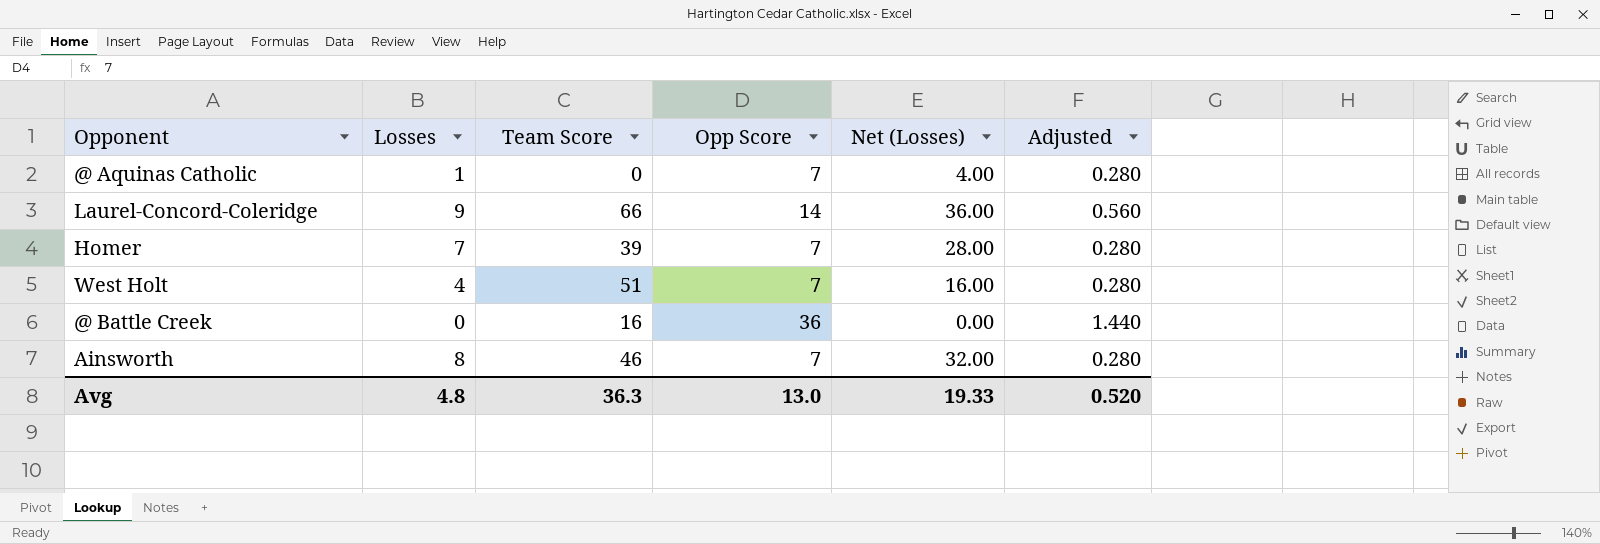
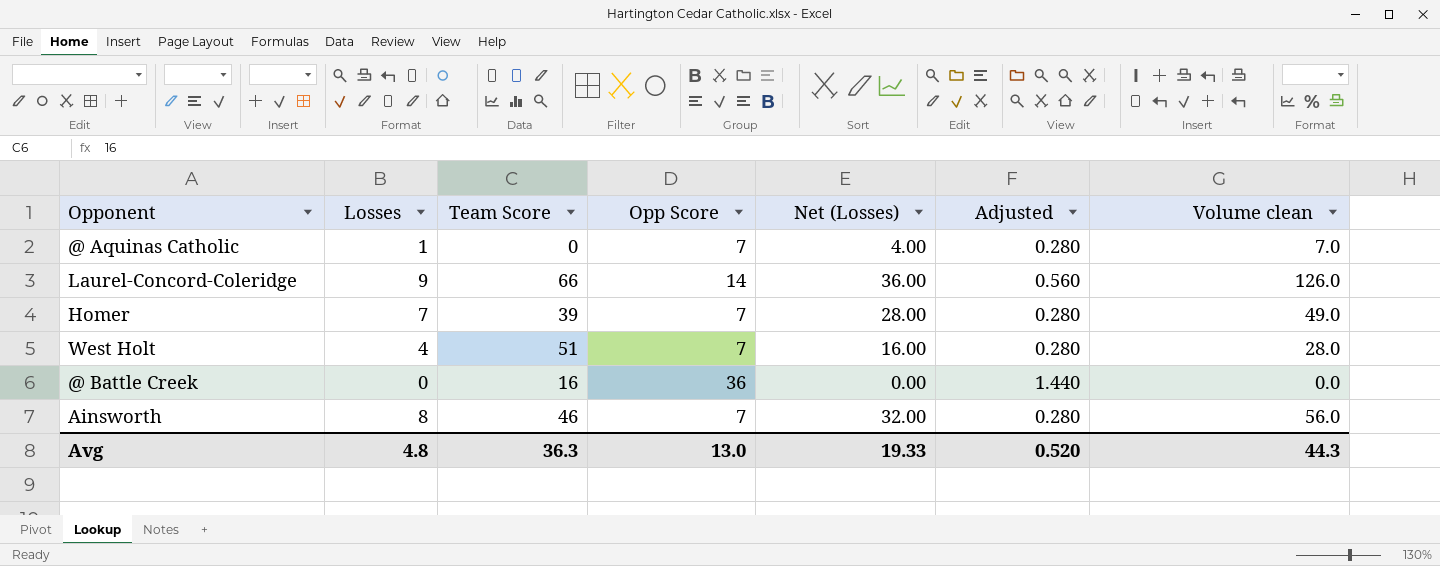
column Volume clean | formula: none -> [Losses] * [Opp Score]

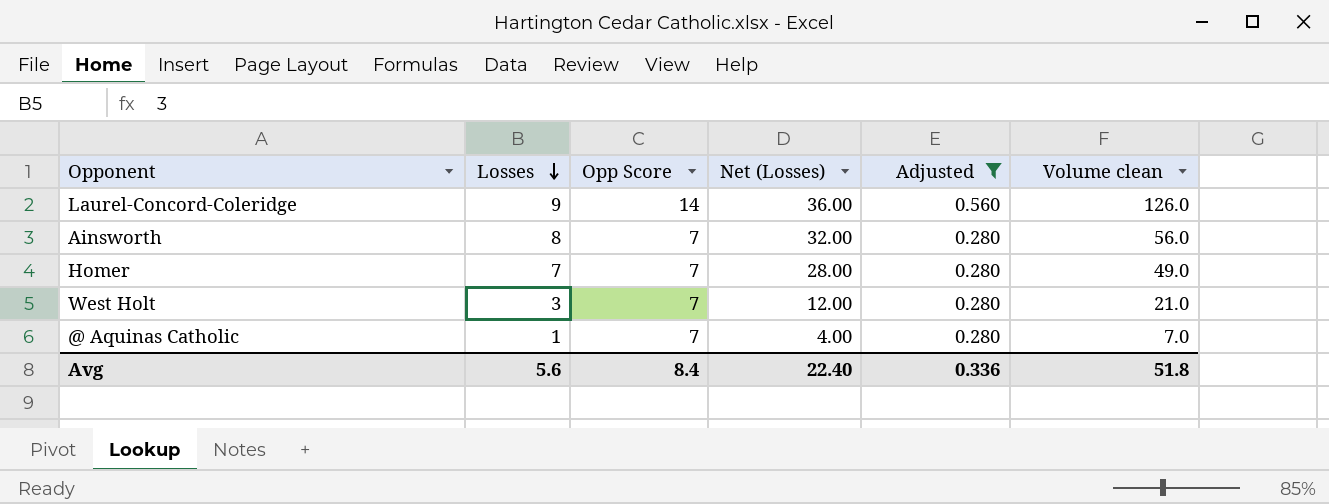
filter: none -> Adjusted != 1.440
row order: none -> Losses descending
column Team Score | position: 3 -> none
West Holt | Losses: 4 -> 3
West Holt | Net (Losses): 16.00 -> 12.00
West Holt | Volume clean: 28.0 -> 21.0
Avg | Losses: 4.8 -> 5.6
Avg | Opp Score: 13.0 -> 8.4
Avg | Net (Losses): 19.33 -> 22.40
Avg | Adjusted: 0.520 -> 0.336
Avg | Volume clean: 44.3 -> 51.8

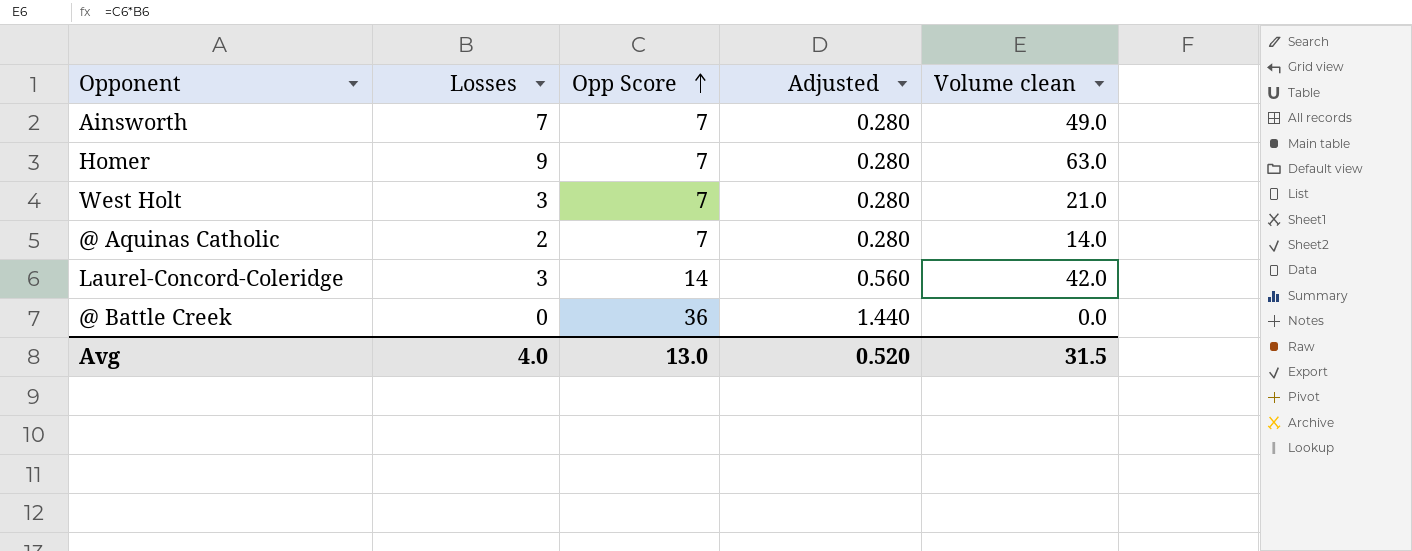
filter: Adjusted != 1.440 -> none
row order: Losses descending -> Opp Score ascending
column Net (Losses) | formula: [Losses] * 4 -> none
Ainsworth | Losses: 8 -> 7
Ainsworth | Volume clean: 56.0 -> 49.0
Homer | Losses: 7 -> 9
Homer | Volume clean: 49.0 -> 63.0
@ Aquinas Catholic | Losses: 1 -> 2
@ Aquinas Catholic | Volume clean: 7.0 -> 14.0
Laurel-Concord-Coleridge | Losses: 9 -> 3
Laurel-Concord-Coleridge | Volume clean: 126.0 -> 42.0
Avg | Losses: 5.6 -> 4.0
Avg | Opp Score: 8.4 -> 13.0
Avg | Adjusted: 0.336 -> 0.520
Avg | Volume clean: 51.8 -> 31.5

